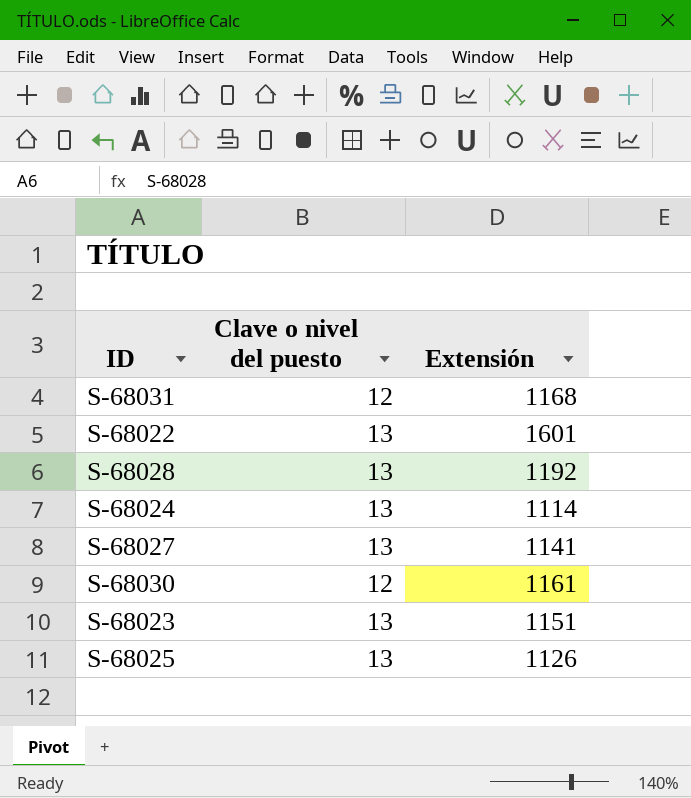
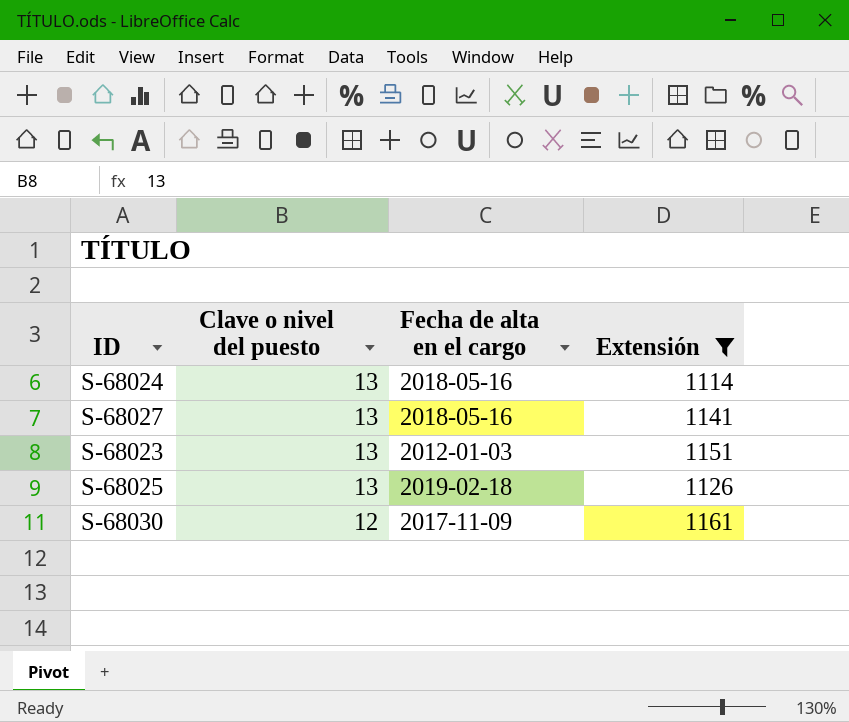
filter: none -> Extensión <= 1161
row order: none -> Clave o nivel del puesto descending
column Fecha de alta en el cargo | position: none -> 3

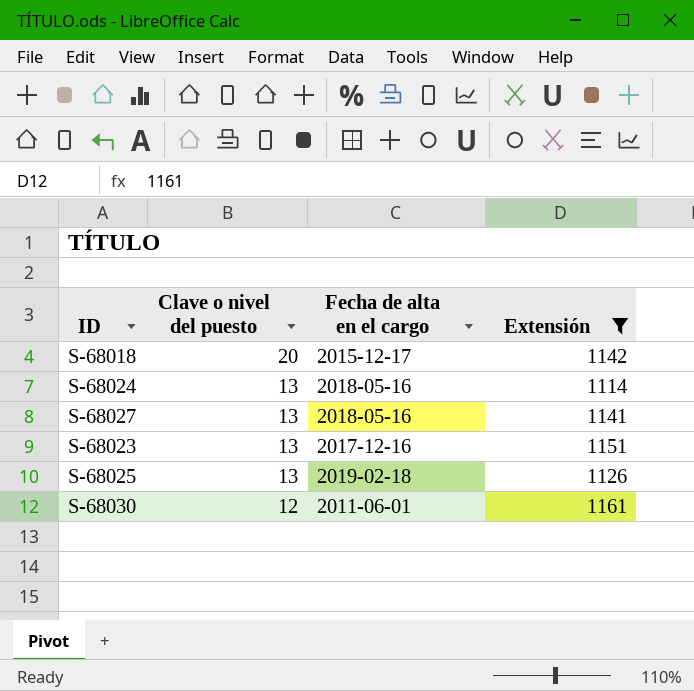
row S-68018: none -> 20 | 2015-12-17 | 1142
S-68023 | Fecha de alta en el cargo: 2012-01-03 -> 2017-12-16
S-68030 | Fecha de alta en el cargo: 2017-11-09 -> 2011-06-01

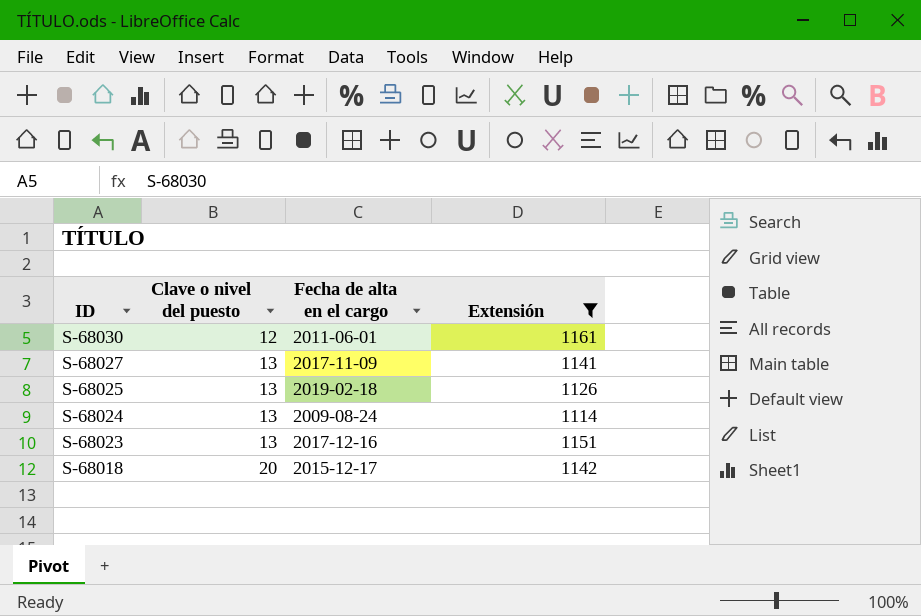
row order: Clave o nivel del puesto descending -> ID descending
S-68027 | Fecha de alta en el cargo: 2018-05-16 -> 2017-11-09
S-68024 | Fecha de alta en el cargo: 2018-05-16 -> 2009-08-24

